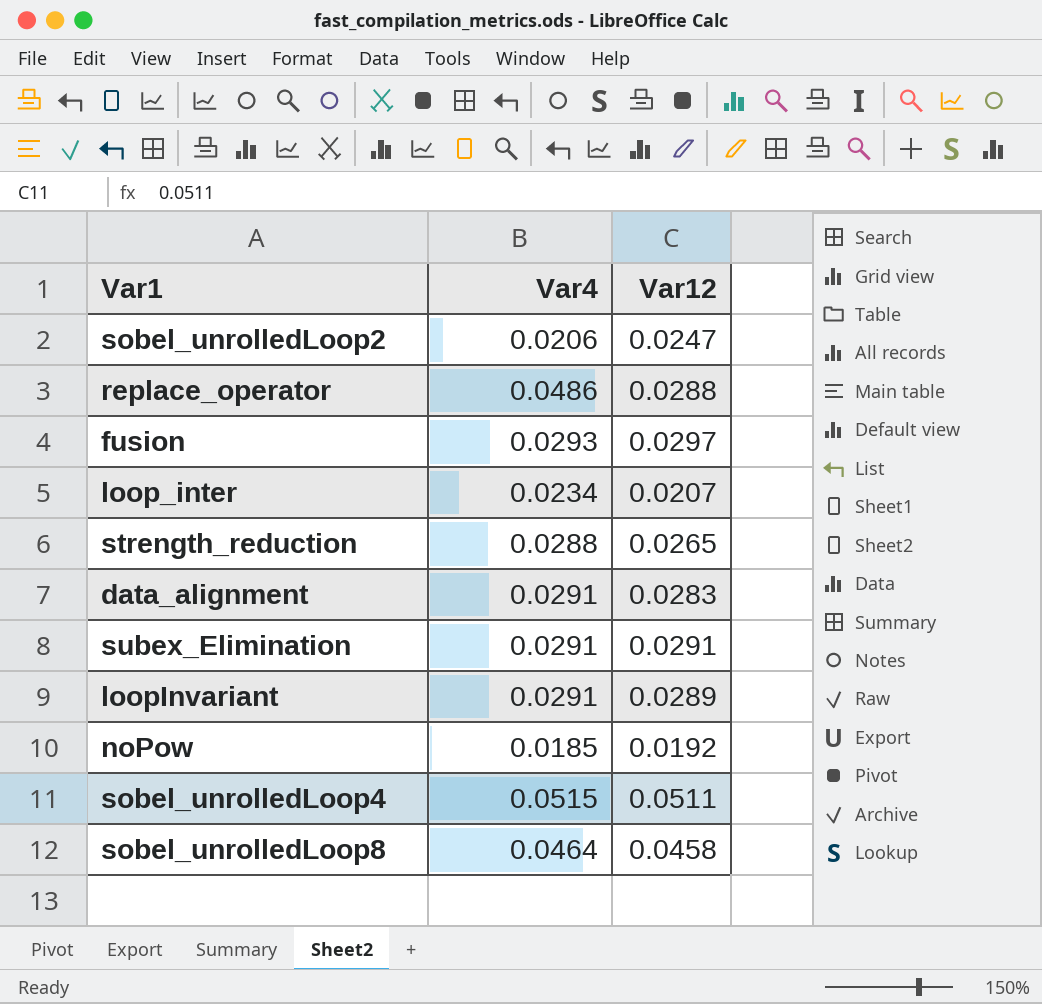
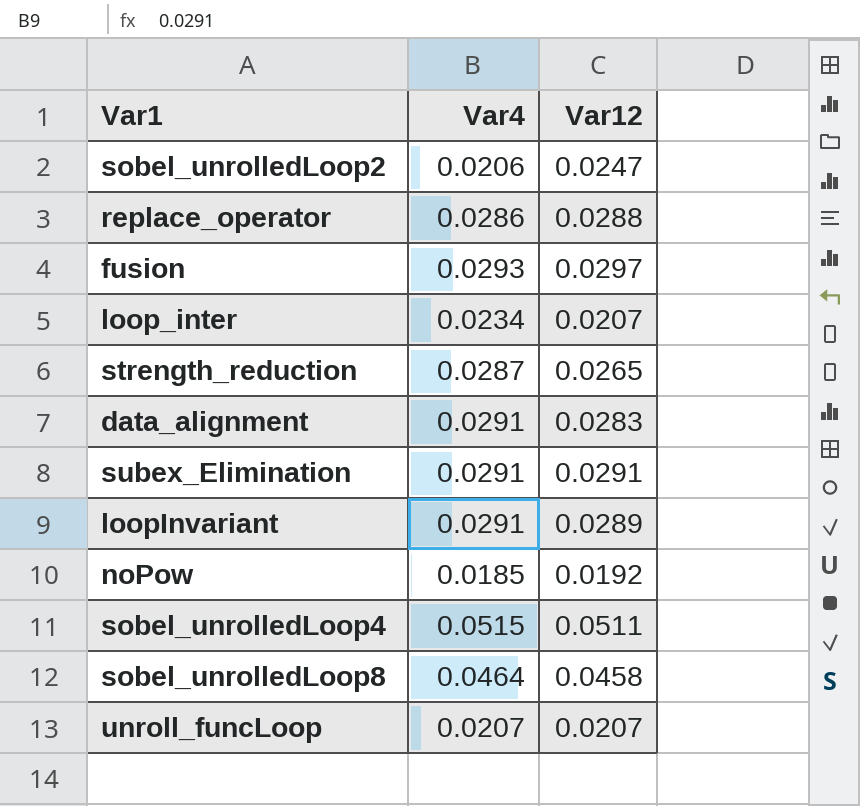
replace_operator | Var4: 0.0486 -> 0.0286
strength_reduction | Var4: 0.0288 -> 0.0287
row unroll_funcLoop: none -> 0.0207 | 0.0207

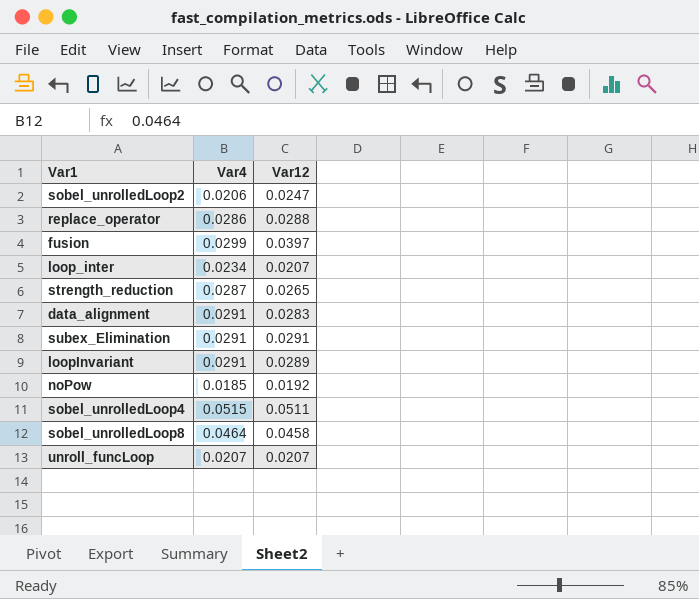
fusion | Var4: 0.0293 -> 0.0299
fusion | Var12: 0.0297 -> 0.0397

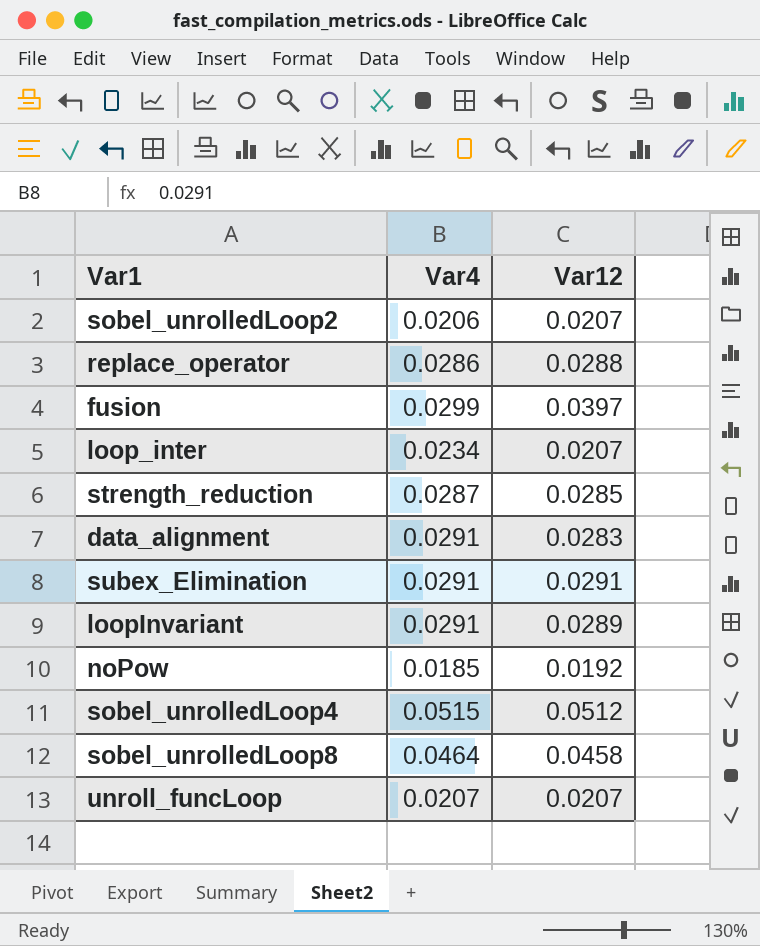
sobel_unrolledLoop2 | Var12: 0.0247 -> 0.0207
strength_reduction | Var12: 0.0265 -> 0.0285
sobel_unrolledLoop4 | Var12: 0.0511 -> 0.0512

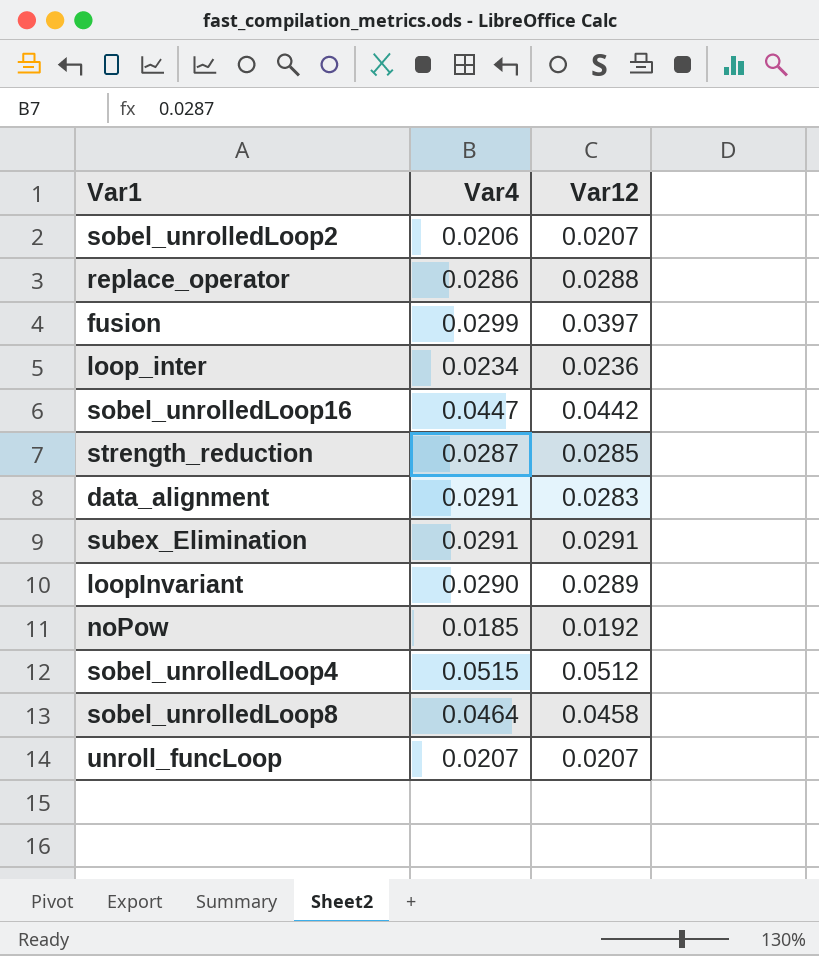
loop_inter | Var12: 0.0207 -> 0.0236
row sobel_unrolledLoop16: none -> 0.0447 | 0.0442
loopInvariant | Var4: 0.0291 -> 0.0290

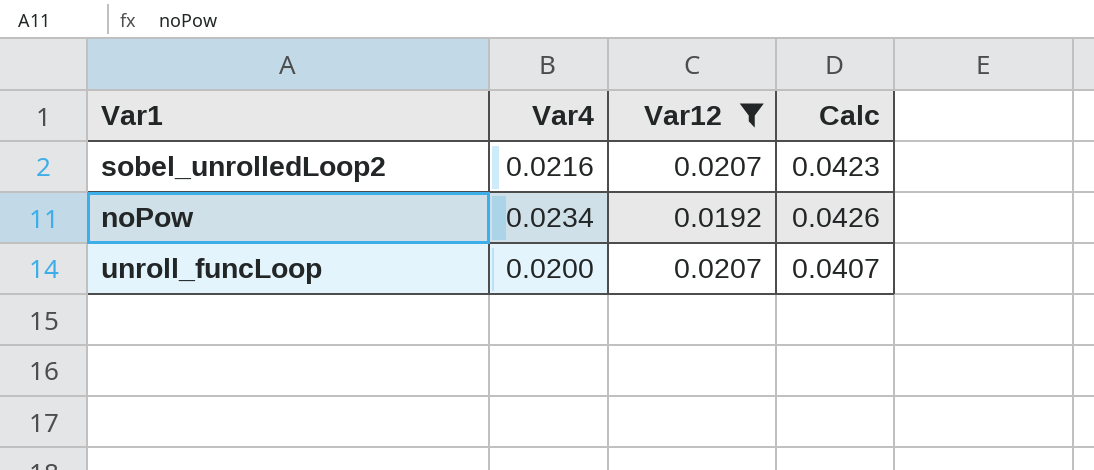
filter: none -> Var12 <= 0.0207
column Calc | formula: none -> [Var4] + [Var12]
sobel_unrolledLoop2 | Var4: 0.0206 -> 0.0216
noPow | Var4: 0.0185 -> 0.0234
unroll_funcLoop | Var4: 0.0207 -> 0.0200

